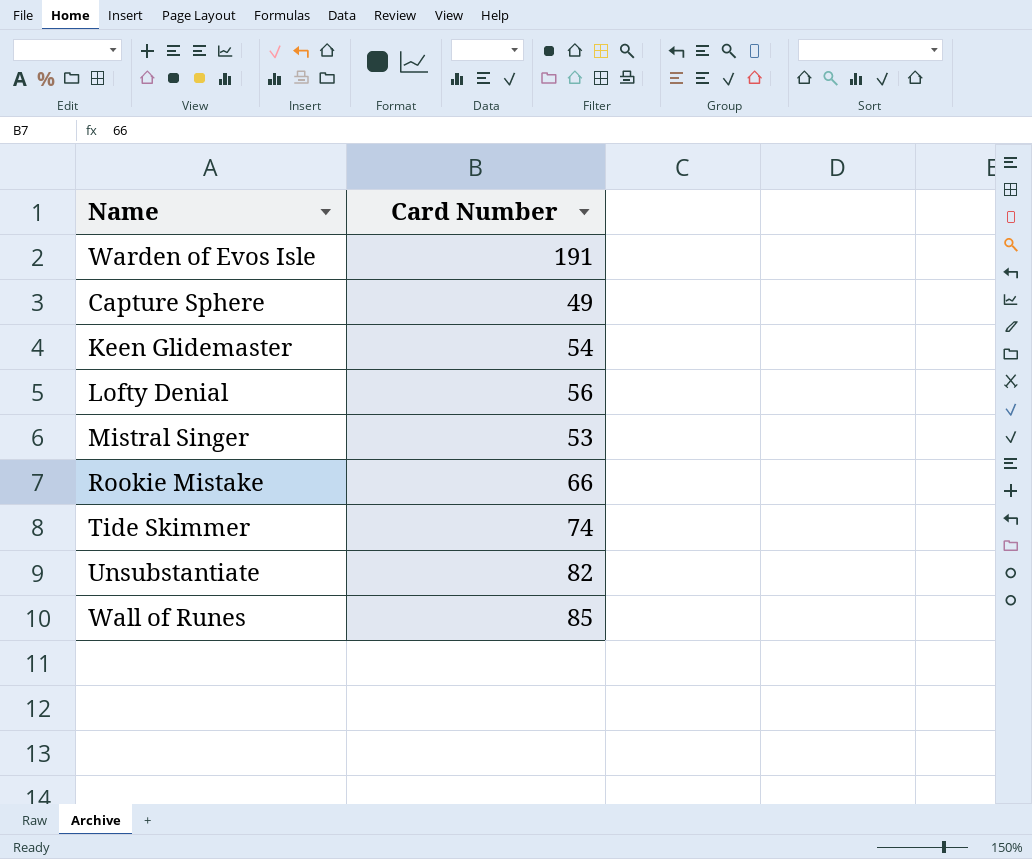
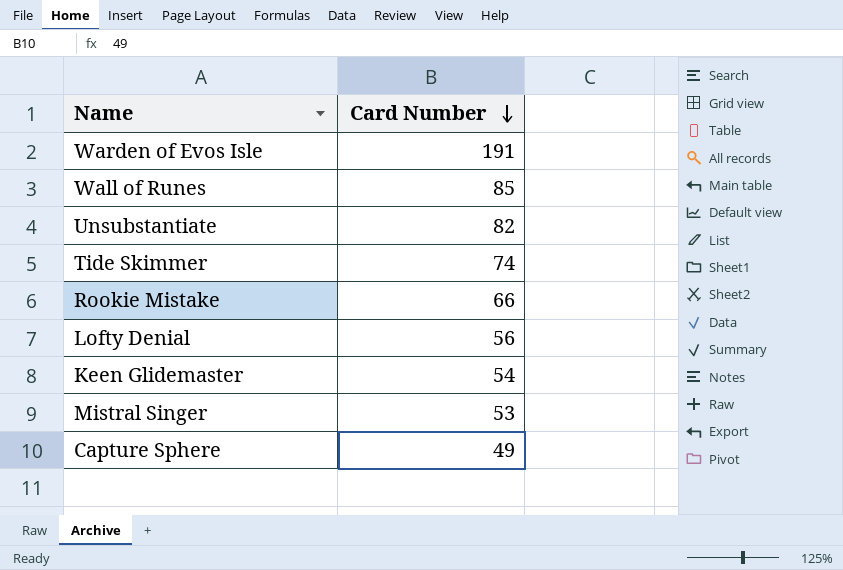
row order: none -> Card Number descending

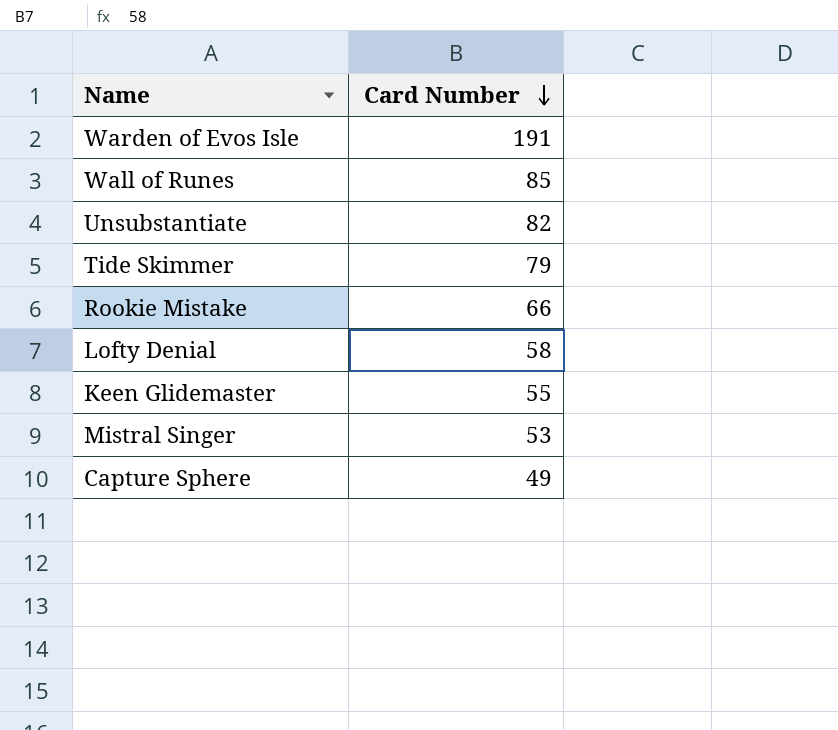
Tide Skimmer | Card Number: 74 -> 79
Lofty Denial | Card Number: 56 -> 58
Keen Glidemaster | Card Number: 54 -> 55

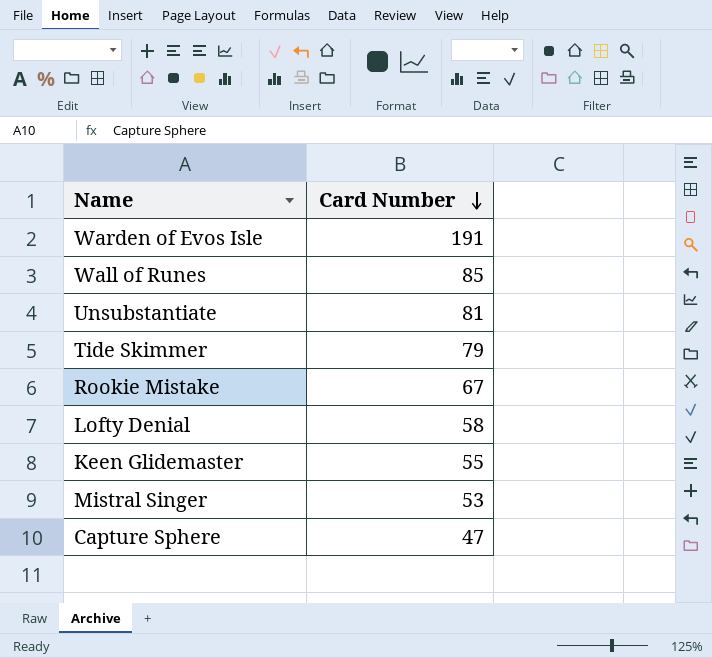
Unsubstantiate | Card Number: 82 -> 81
Rookie Mistake | Card Number: 66 -> 67
Capture Sphere | Card Number: 49 -> 47

